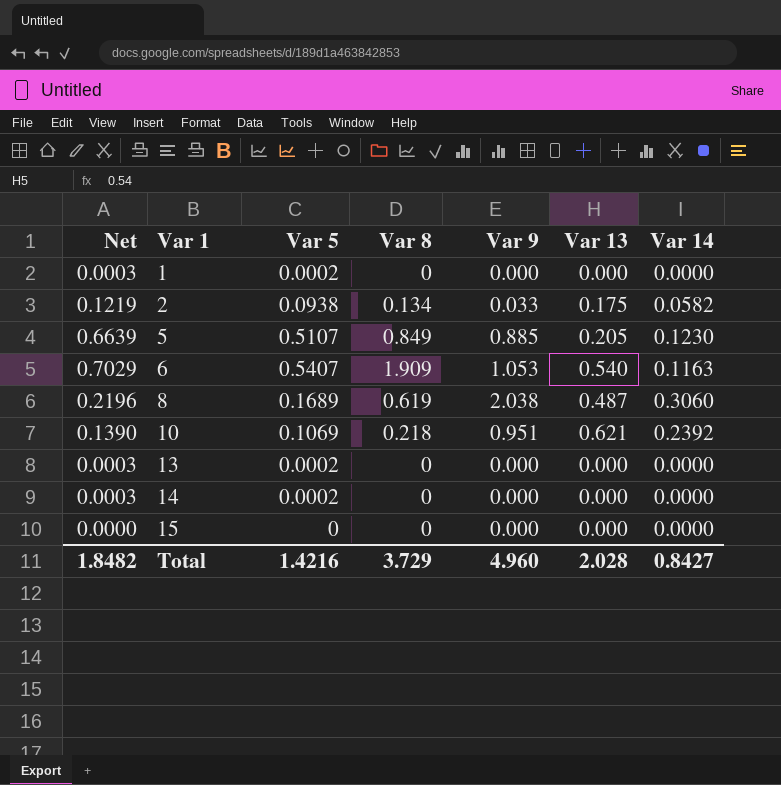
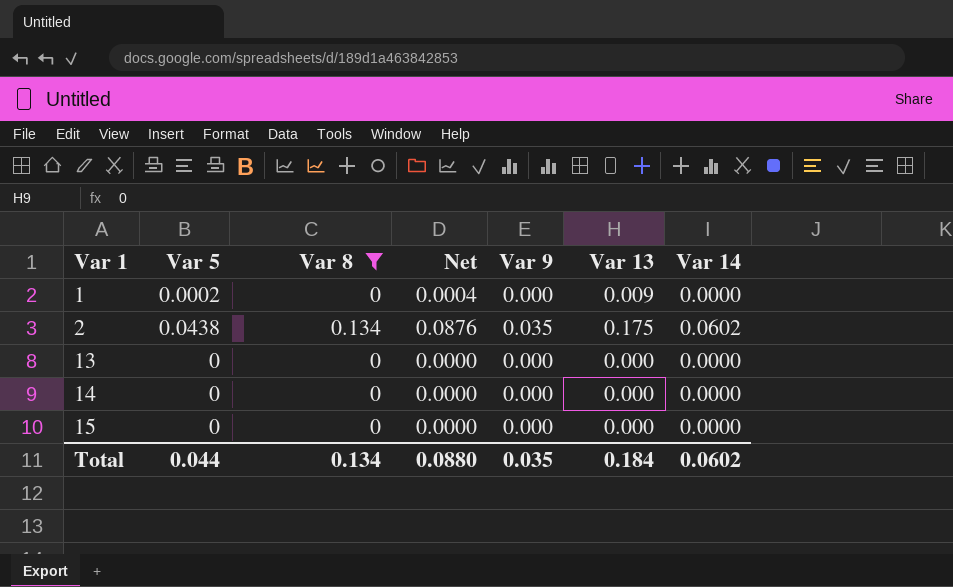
filter: none -> Var 8 <= 0.134
column Net | formula: [Var 5] * 1.3 -> [Var 5] * 2
column Net | position: 1 -> 4
1 | Var 13: 0.000 -> 0.009
2 | Var 5: 0.0938 -> 0.0438
2 | Var 9: 0.033 -> 0.035
2 | Var 14: 0.0582 -> 0.0602
13 | Var 5: 0.0002 -> 0
14 | Var 5: 0.0002 -> 0
Total | Var 5: 1.4216 -> 0.044
Total | Var 8: 3.729 -> 0.134
Total | Net: 1.8482 -> 0.0880
Total | Var 9: 4.960 -> 0.035
Total | Var 13: 2.028 -> 0.184
Total | Var 14: 0.8427 -> 0.0602

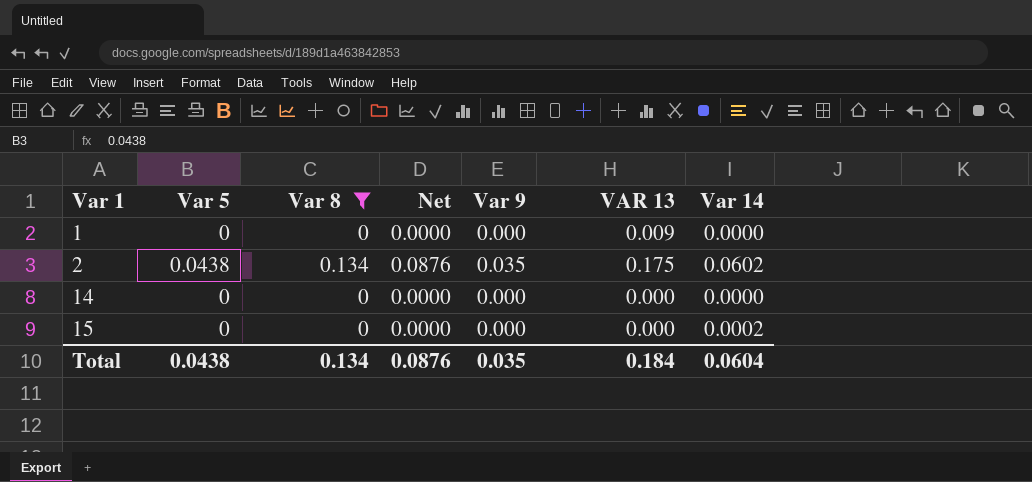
column name: Var 13 -> VAR 13
row 13: 0 | 0 | 0.0000 | 0.000 | 0.000 | 0.0000 -> none
1 | Var 5: 0.0002 -> 0
1 | Net: 0.0004 -> 0.0000
15 | Var 14: 0.0000 -> 0.0002
Total | Var 5: 0.044 -> 0.0438
Total | Net: 0.0880 -> 0.0876
Total | Var 14: 0.0602 -> 0.0604

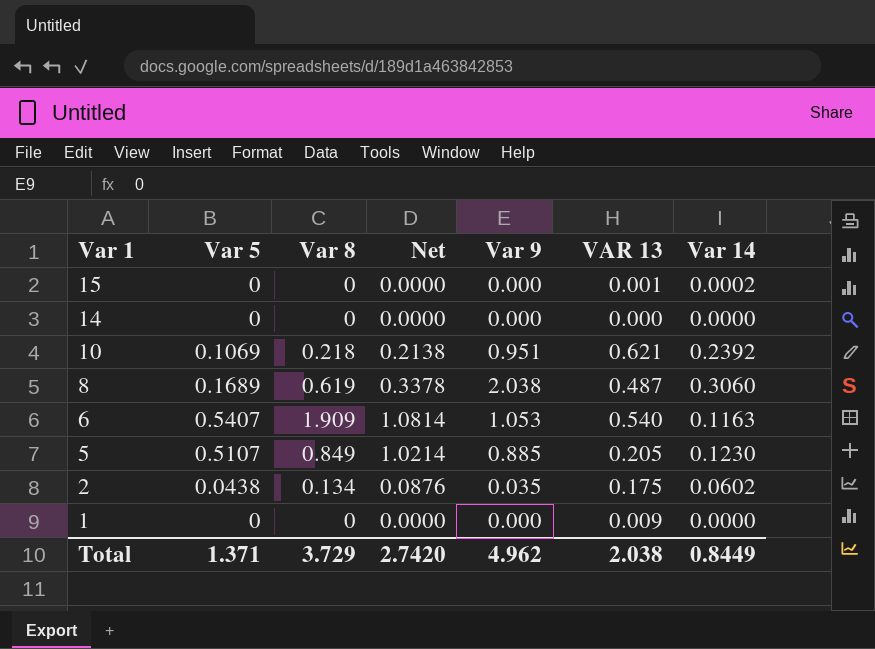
filter: Var 8 <= 0.134 -> none
row order: Var 1 ascending -> Var 1 descending
15 | VAR 13: 0.000 -> 0.001
Total | Var 5: 0.0438 -> 1.371
Total | Var 8: 0.134 -> 3.729
Total | Net: 0.0876 -> 2.7420
Total | Var 9: 0.035 -> 4.962
Total | VAR 13: 0.184 -> 2.038
Total | Var 14: 0.0604 -> 0.8449

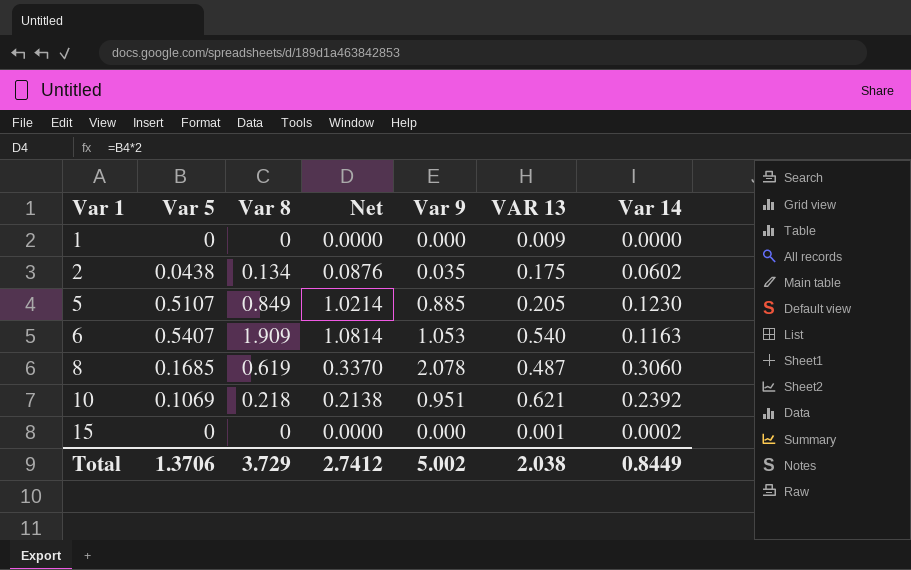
row order: Var 1 descending -> Var 1 ascending
row 14: 0 | 0 | 0.0000 | 0.000 | 0.000 | 0.0000 -> none
8 | Var 5: 0.1689 -> 0.1685
8 | Net: 0.3378 -> 0.3370
8 | Var 9: 2.038 -> 2.078
Total | Var 5: 1.371 -> 1.3706
Total | Net: 2.7420 -> 2.7412
Total | Var 9: 4.962 -> 5.002

